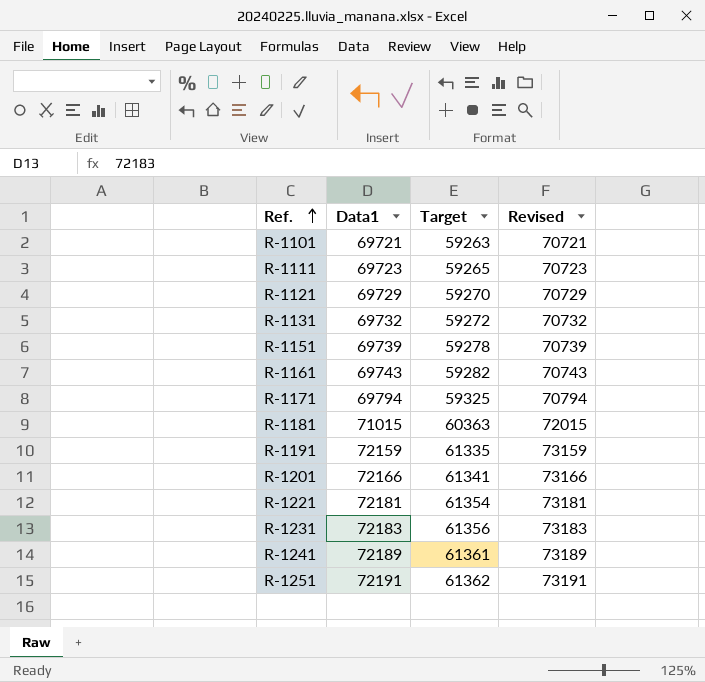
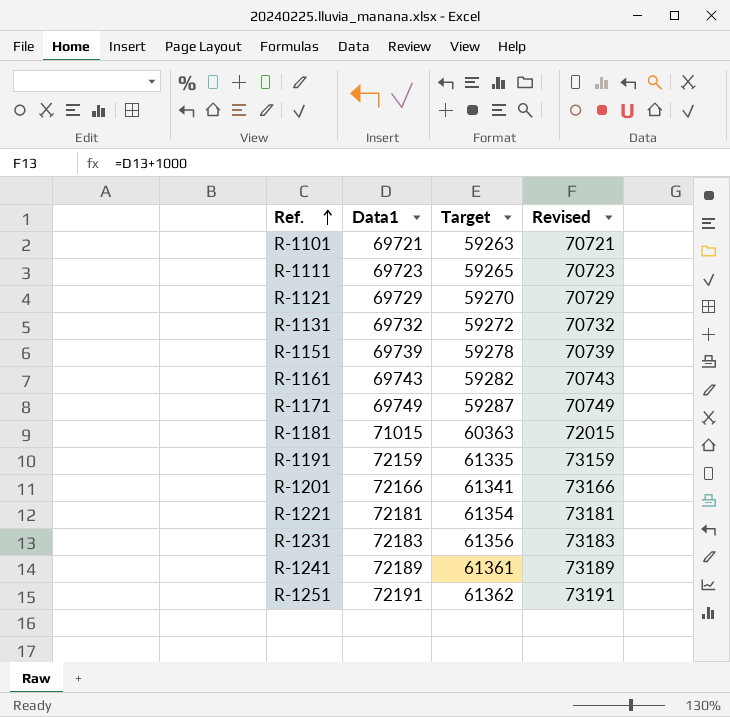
R-1171 | Data1: 69794 -> 69749
R-1171 | Target: 59325 -> 59287
R-1171 | Revised: 70794 -> 70749

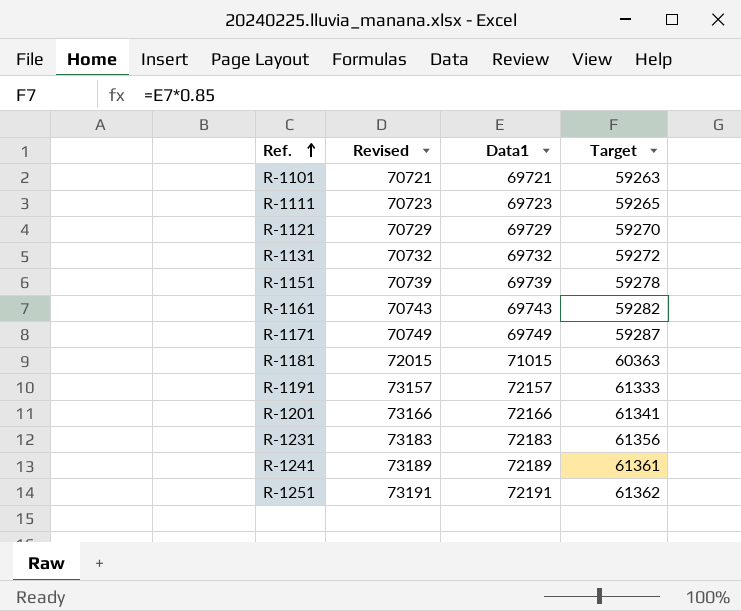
column Revised | position: 4 -> 2
row R-1221: 72181 | 61354 | 73181 -> none
R-1191 | Revised: 73159 -> 73157
R-1191 | Data1: 72159 -> 72157
R-1191 | Target: 61335 -> 61333

